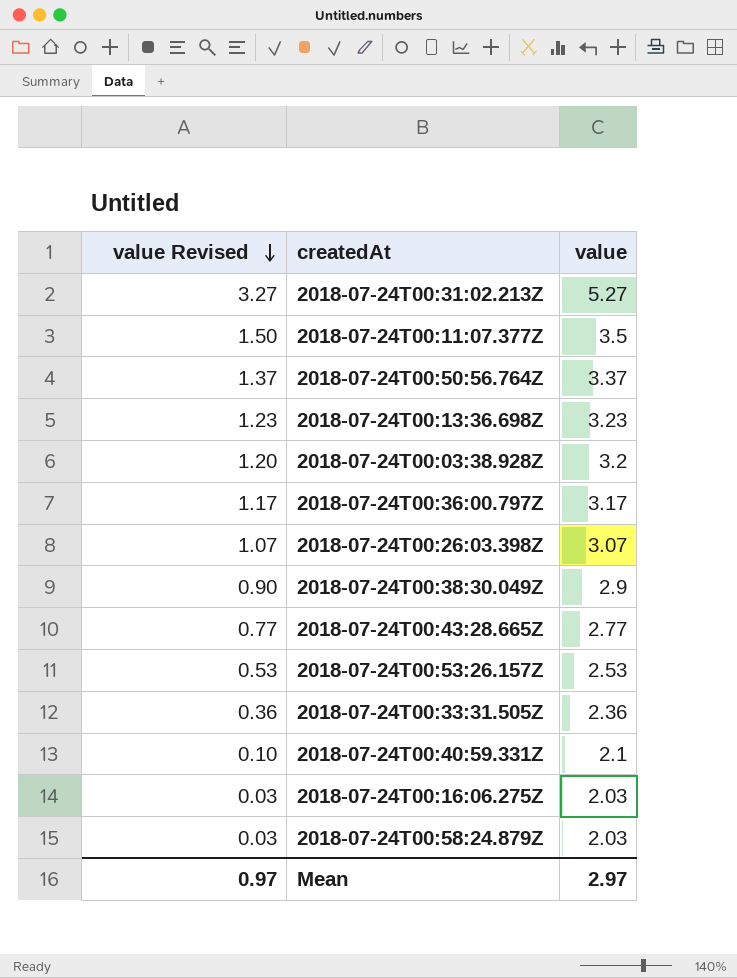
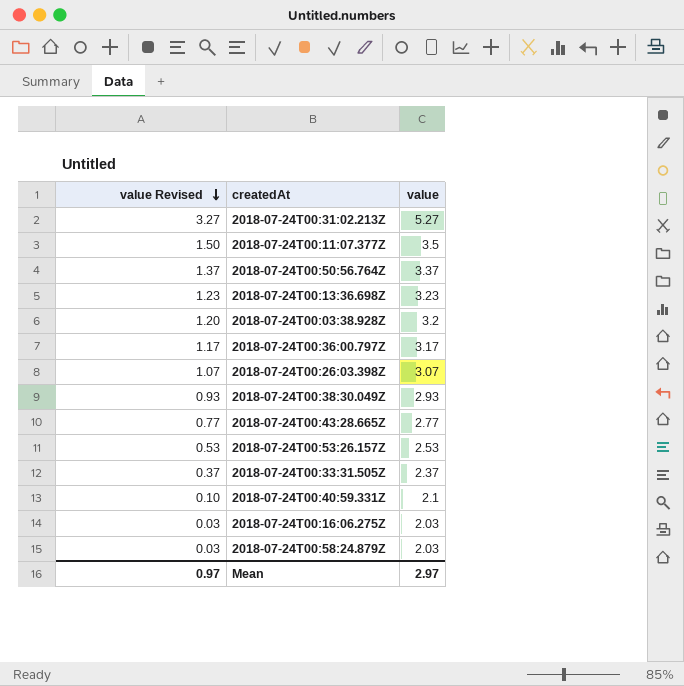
2018-07-24T00:38:30.049Z | value Revised: 0.90 -> 0.93
2018-07-24T00:38:30.049Z | value: 2.9 -> 2.93
2018-07-24T00:33:31.505Z | value Revised: 0.36 -> 0.37
2018-07-24T00:33:31.505Z | value: 2.36 -> 2.37

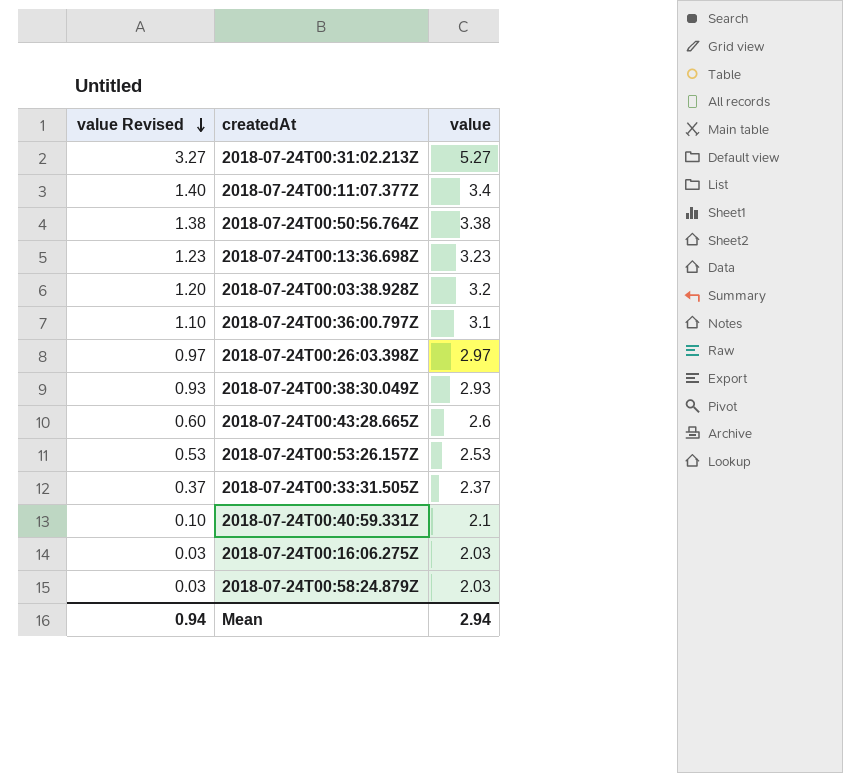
2018-07-24T00:11:07.377Z | value Revised: 1.50 -> 1.40
2018-07-24T00:11:07.377Z | value: 3.5 -> 3.4
2018-07-24T00:50:56.764Z | value Revised: 1.37 -> 1.38
2018-07-24T00:50:56.764Z | value: 3.37 -> 3.38
2018-07-24T00:36:00.797Z | value Revised: 1.17 -> 1.10
2018-07-24T00:36:00.797Z | value: 3.17 -> 3.1
2018-07-24T00:26:03.398Z | value Revised: 1.07 -> 0.97
2018-07-24T00:26:03.398Z | value: 3.07 -> 2.97
2018-07-24T00:43:28.665Z | value Revised: 0.77 -> 0.60
2018-07-24T00:43:28.665Z | value: 2.77 -> 2.6
Mean | value Revised: 0.97 -> 0.94
Mean | value: 2.97 -> 2.94

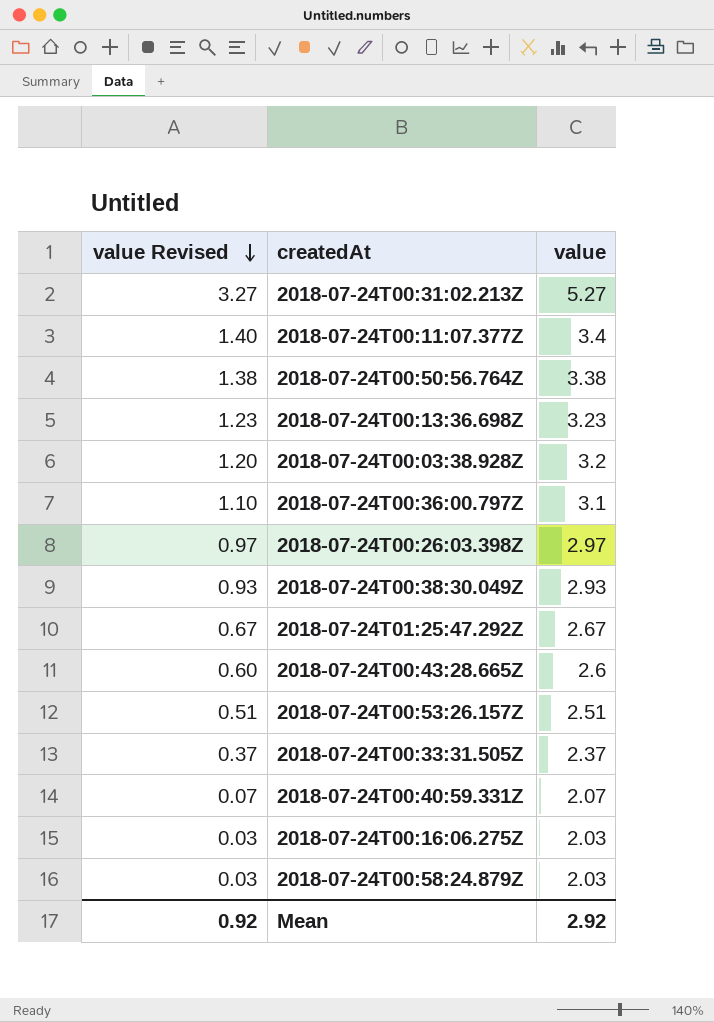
row 2018-07-24T01:25:47.292Z: none -> 0.67 | 2.67
2018-07-24T00:53:26.157Z | value Revised: 0.53 -> 0.51
2018-07-24T00:53:26.157Z | value: 2.53 -> 2.51
2018-07-24T00:40:59.331Z | value Revised: 0.10 -> 0.07
2018-07-24T00:40:59.331Z | value: 2.1 -> 2.07
Mean | value Revised: 0.94 -> 0.92
Mean | value: 2.94 -> 2.92

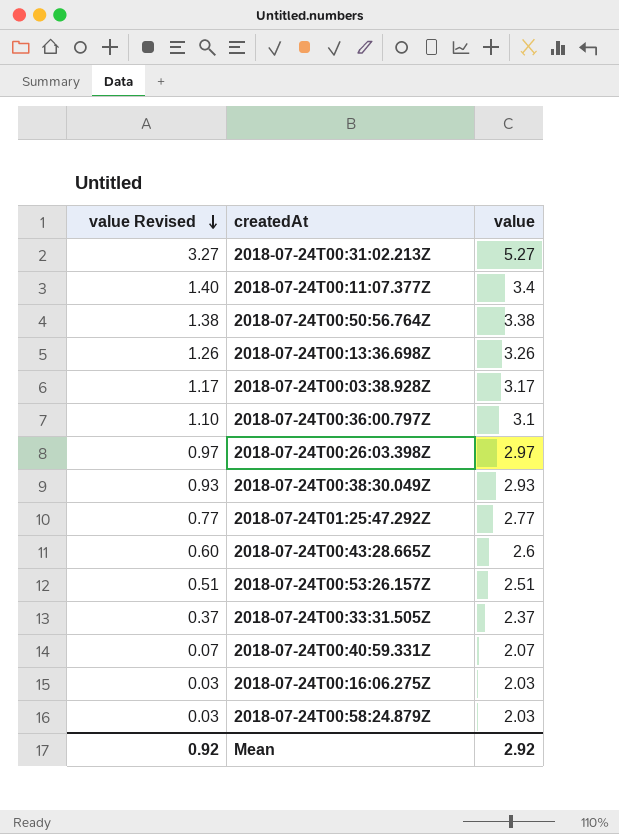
2018-07-24T00:13:36.698Z | value Revised: 1.23 -> 1.26
2018-07-24T00:13:36.698Z | value: 3.23 -> 3.26
2018-07-24T00:03:38.928Z | value Revised: 1.20 -> 1.17
2018-07-24T00:03:38.928Z | value: 3.2 -> 3.17
2018-07-24T01:25:47.292Z | value Revised: 0.67 -> 0.77
2018-07-24T01:25:47.292Z | value: 2.67 -> 2.77

